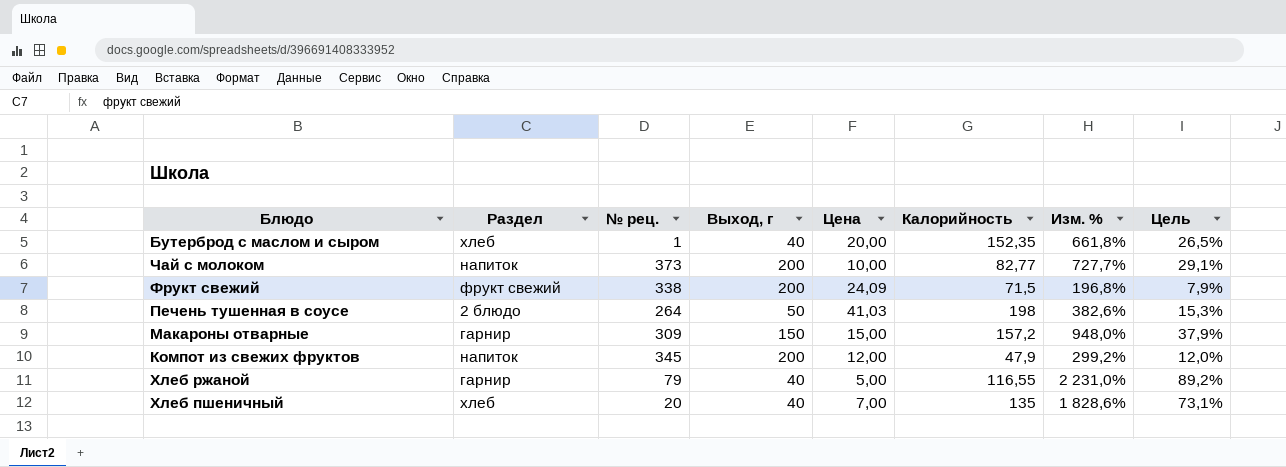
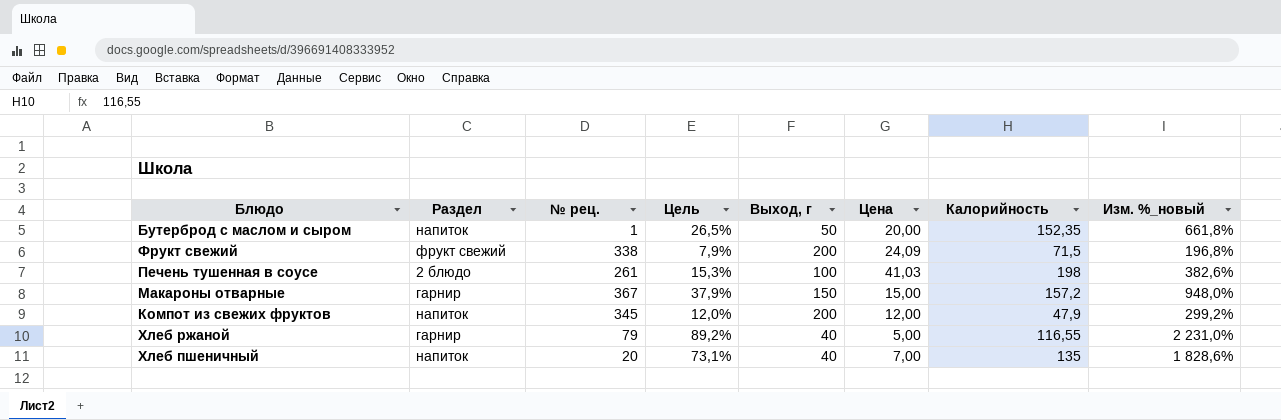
column Цель | position: 8 -> 4
column name: Изм. % -> Изм. %_новый
row Чай с молоком: напиток | 373 | 200 | 10,00 | 82,77 | 727,7% | 29,1% -> none
Бутерброд с маслом и сыром | Раздел: хлеб -> напиток
Бутерброд с маслом и сыром | Выход, г: 40 -> 50
Печень тушенная в соусе | № рец.: 264 -> 261
Печень тушенная в соусе | Выход, г: 50 -> 100
Макароны отварные | № рец.: 309 -> 367
Хлеб пшеничный | Раздел: хлеб -> напиток

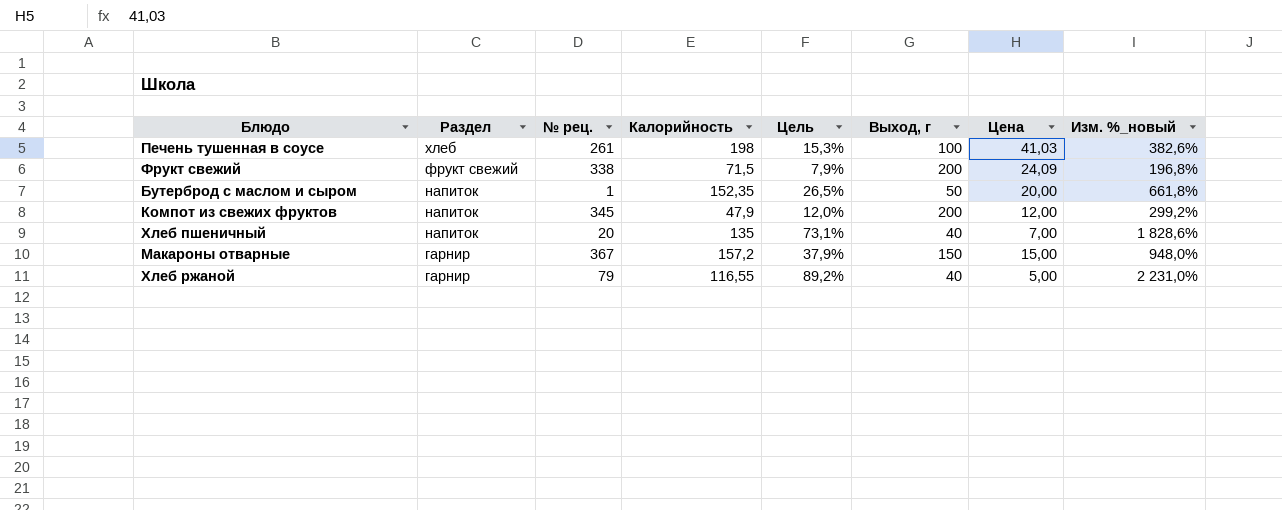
row order: none -> Раздел descending
column Калорийность | position: 7 -> 4
Печень тушенная в соусе | Раздел: 2 блюдо -> хлеб

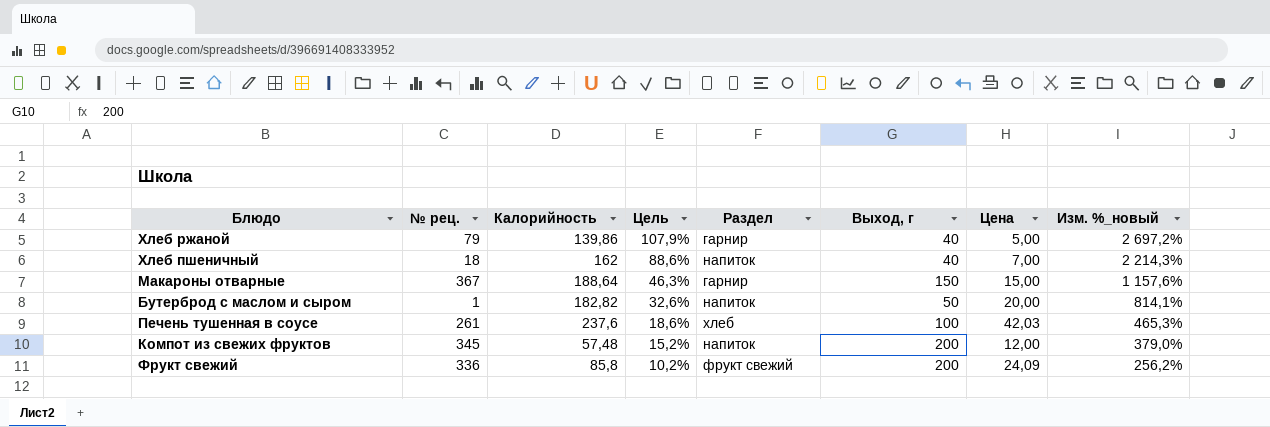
row order: Раздел descending -> Цель descending
column Раздел | position: 2 -> 5
Хлеб ржаной | Калорийность: 116,55 -> 139,86
Хлеб ржаной | Цель: 89,2% -> 107,9%
Хлеб ржаной | Изм. %_новый: 2 231,0% -> 2 697,2%
Хлеб пшеничный | № рец.: 20 -> 18
Хлеб пшеничный | Калорийность: 135 -> 162
Хлеб пшеничный | Цель: 73,1% -> 88,6%
Хлеб пшеничный | Изм. %_новый: 1 828,6% -> 2 214,3%
Макароны отварные | Калорийность: 157,2 -> 188,64
Макароны отварные | Цель: 37,9% -> 46,3%
Макароны отварные | Изм. %_новый: 948,0% -> 1 157,6%
Бутерброд с маслом и сыром | Калорийность: 152,35 -> 182,82
Бутерброд с маслом и сыром | Цель: 26,5% -> 32,6%
Бутерброд с маслом и сыром | Изм. %_новый: 661,8% -> 814,1%
Печень тушенная в соусе | Калорийность: 198 -> 237,6
Печень тушенная в соусе | Цель: 15,3% -> 18,6%
Печень тушенная в соусе | Цена: 41,03 -> 42,03
Печень тушенная в соусе | Изм. %_новый: 382,6% -> 465,3%
Компот из свежих фруктов | Калорийность: 47,9 -> 57,48
Компот из свежих фруктов | Цель: 12,0% -> 15,2%
Компот из свежих фруктов | Изм. %_новый: 299,2% -> 379,0%
Фрукт свежий | № рец.: 338 -> 336
Фрукт свежий | Калорийность: 71,5 -> 85,8
Фрукт свежий | Цель: 7,9% -> 10,2%
Фрукт свежий | Изм. %_новый: 196,8% -> 256,2%

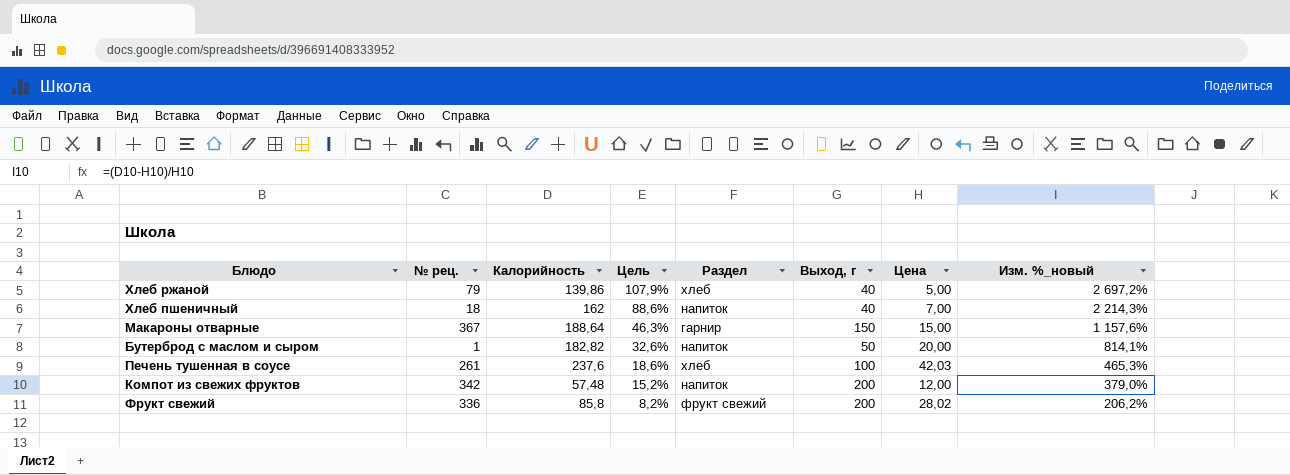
Хлеб ржаной | Раздел: гарнир -> хлеб
Компот из свежих фруктов | № рец.: 345 -> 342
Фрукт свежий | Цель: 10,2% -> 8,2%
Фрукт свежий | Цена: 24,09 -> 28,02
Фрукт свежий | Изм. %_новый: 256,2% -> 206,2%

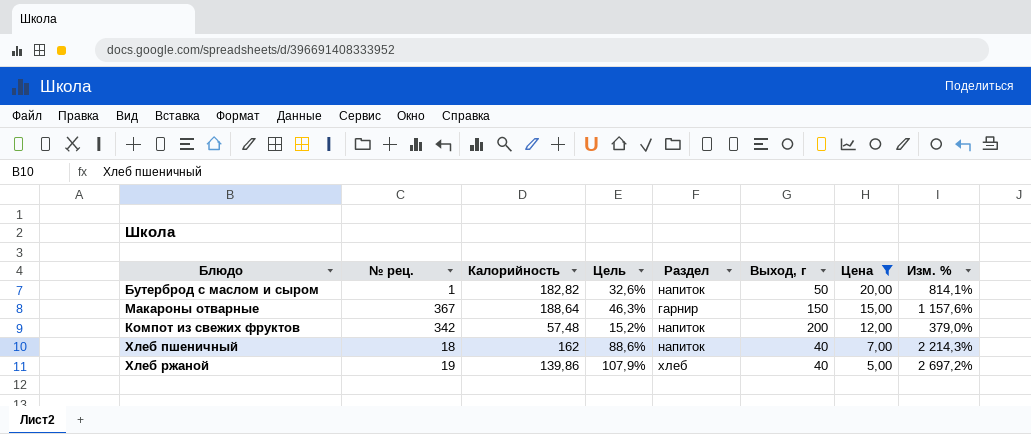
filter: none -> Цена <= 20,00
row order: Цель descending -> Цена descending
column name: Изм. %_новый -> Изм. %
Хлеб ржаной | № рец.: 79 -> 19

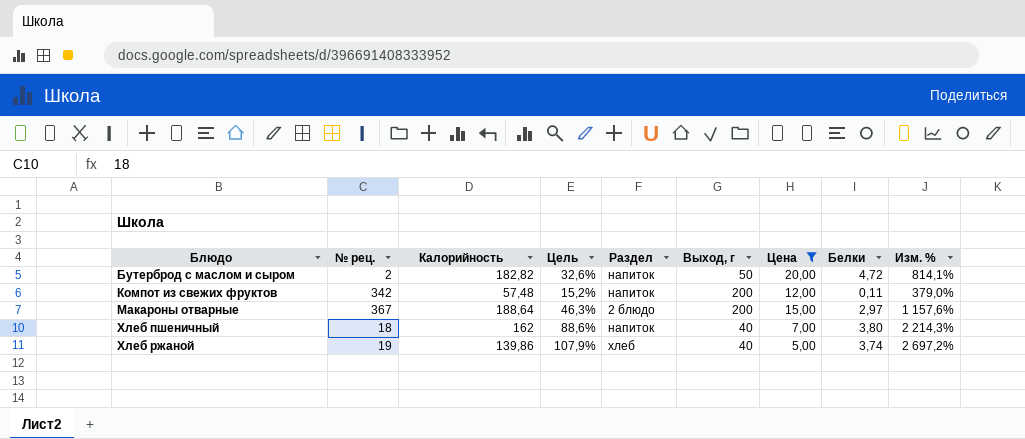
row order: Цена descending -> Блюдо ascending
column Белки | position: none -> 8
Бутерброд с маслом и сыром | № рец.: 1 -> 2
Макароны отварные | Раздел: гарнир -> 2 блюдо
Макароны отварные | Выход, г: 150 -> 200

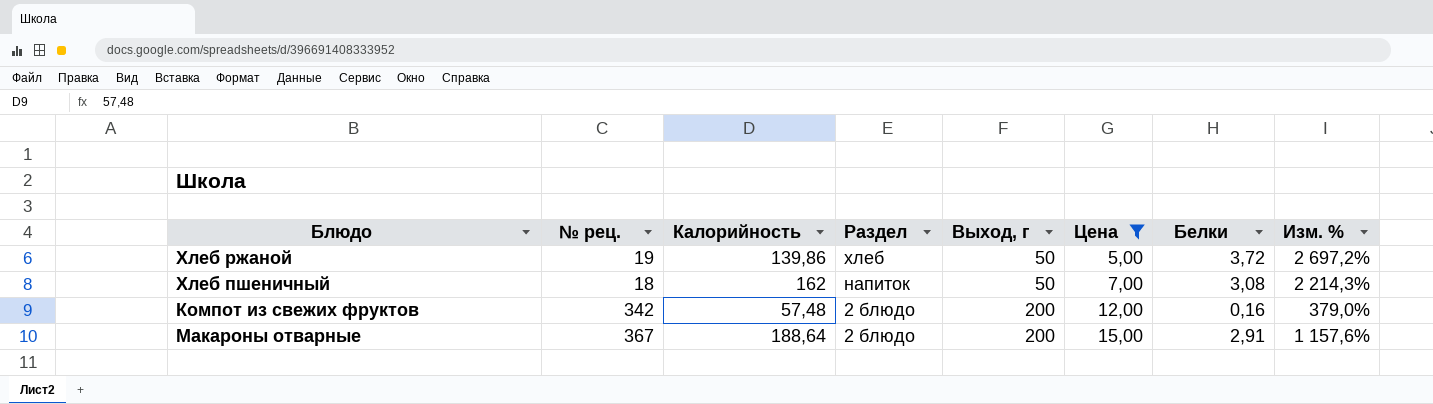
row order: Блюдо ascending -> Раздел descending
column Цель | formula: [Изм. %] * 0,04 -> none
row Бутерброд с маслом и сыром: 2 | 182,82 | 32,6% | напиток | 50 | 20,00 | 4,72 | 814,1% -> none
Хлеб ржаной | Выход, г: 40 -> 50
Хлеб ржаной | Белки: 3,74 -> 3,72
Хлеб пшеничный | Выход, г: 40 -> 50
Хлеб пшеничный | Белки: 3,80 -> 3,08
Компот из свежих фруктов | Раздел: напиток -> 2 блюдо
Компот из свежих фруктов | Белки: 0,11 -> 0,16
Макароны отварные | Белки: 2,97 -> 2,91

